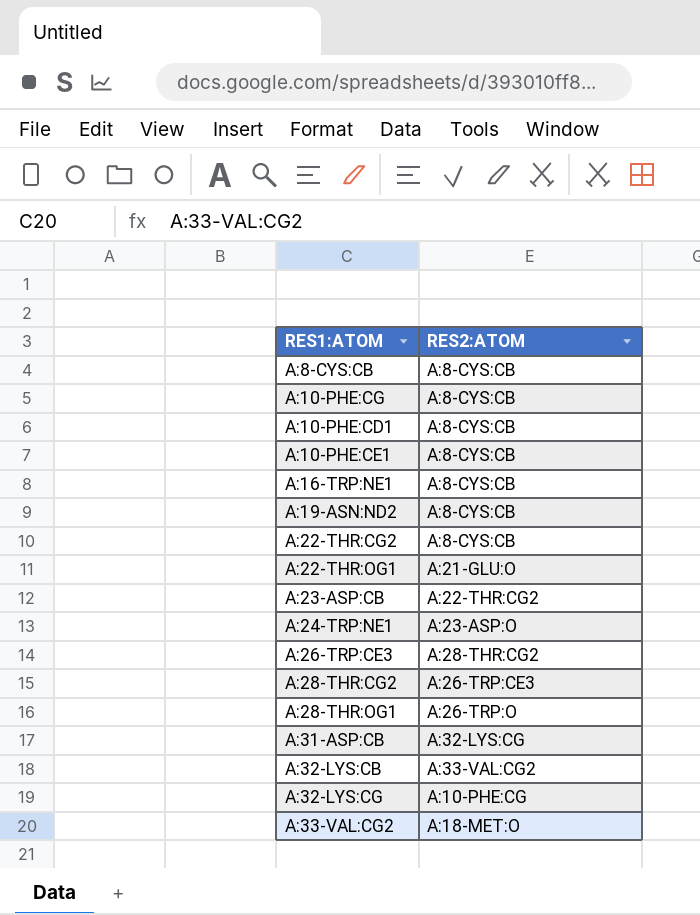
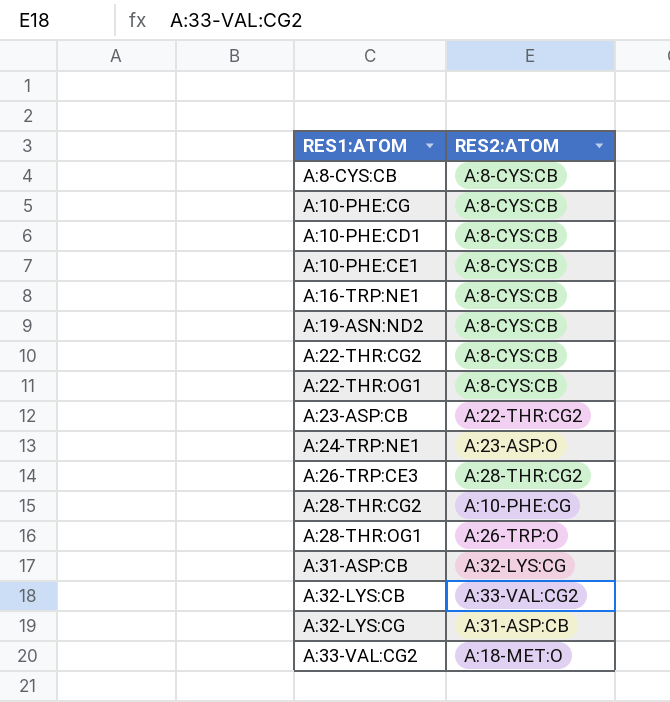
A:22-THR:OG1 | RES2:ATOM: A:21-GLU:O -> A:8-CYS:CB
A:28-THR:CG2 | RES2:ATOM: A:26-TRP:CE3 -> A:10-PHE:CG
A:32-LYS:CG | RES2:ATOM: A:10-PHE:CG -> A:31-ASP:CB

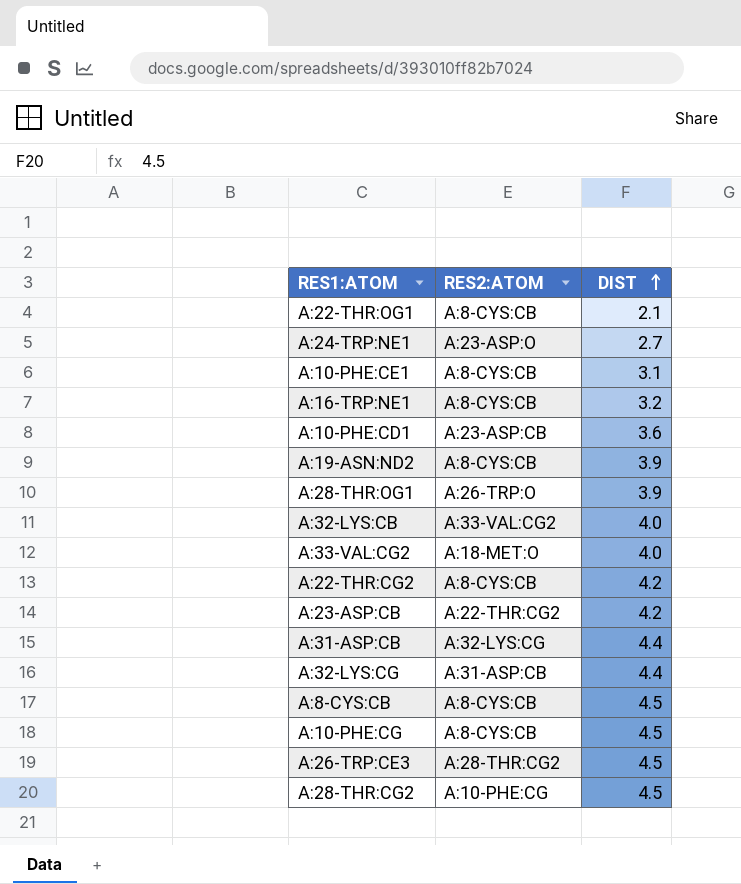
row order: none -> DIST ascending
column DIST | position: none -> 3
A:10-PHE:CD1 | RES2:ATOM: A:8-CYS:CB -> A:23-ASP:CB

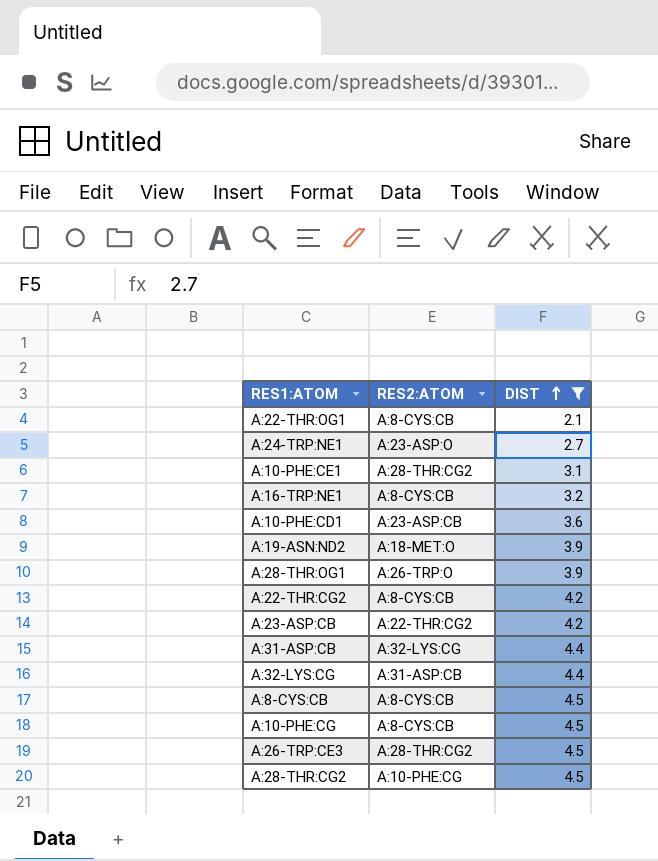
filter: none -> DIST != 4.0
A:10-PHE:CE1 | RES2:ATOM: A:8-CYS:CB -> A:28-THR:CG2
A:19-ASN:ND2 | RES2:ATOM: A:8-CYS:CB -> A:18-MET:O

